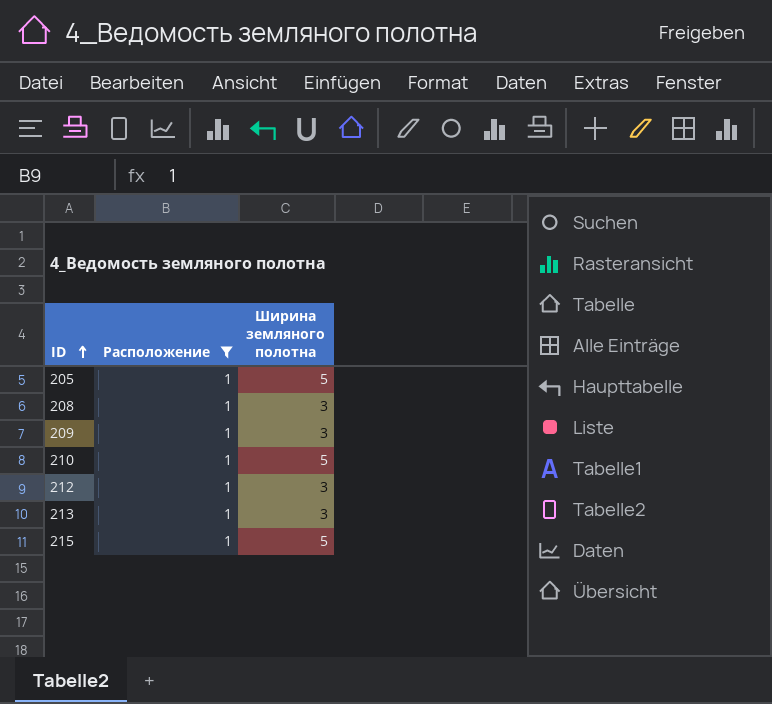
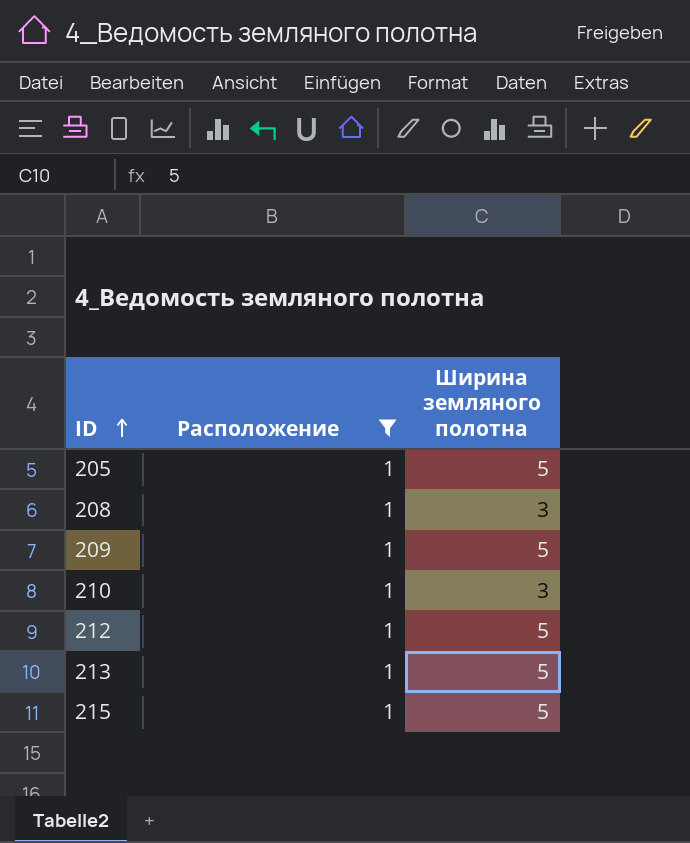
209 | Ширина земляного полотна: 3 -> 5
210 | Ширина земляного полотна: 5 -> 3
212 | Ширина земляного полотна: 3 -> 5
213 | Ширина земляного полотна: 3 -> 5

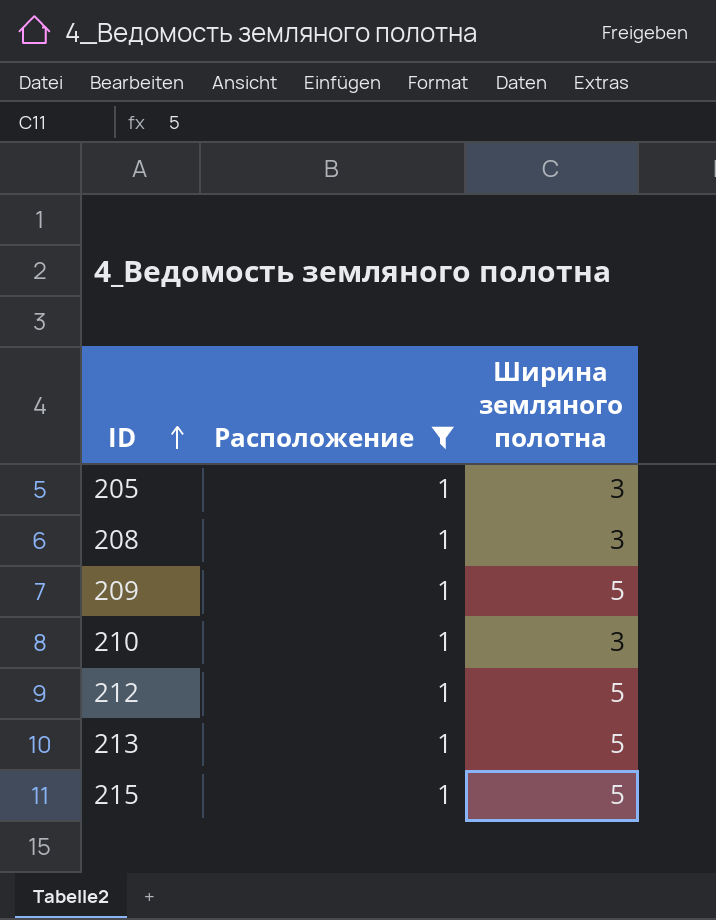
205 | Ширина земляного полотна: 5 -> 3

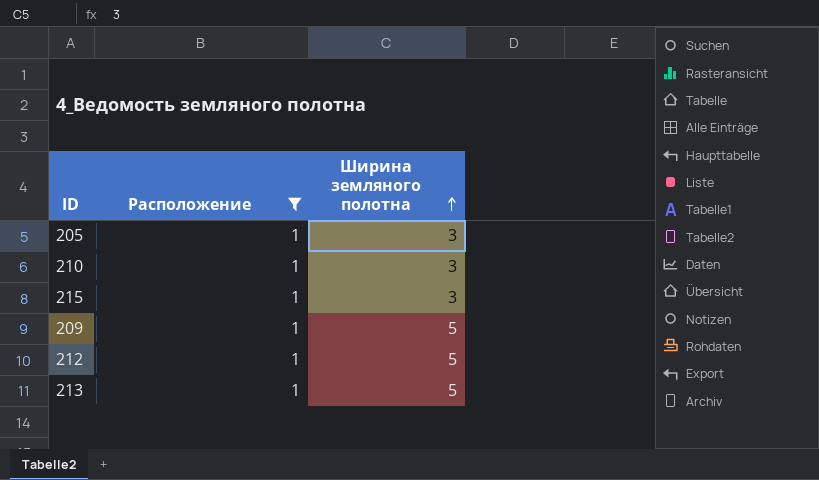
row order: ID ascending -> Ширина земляного полотна ascending
row 208: 1 | 3 -> none
215 | Ширина земляного полотна: 5 -> 3

